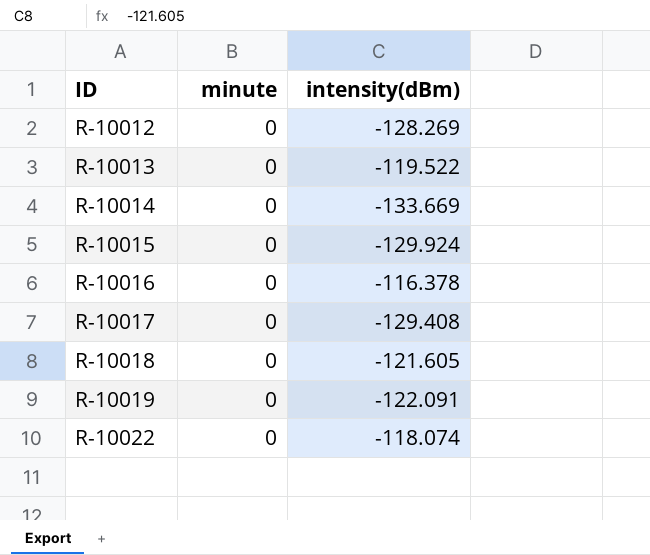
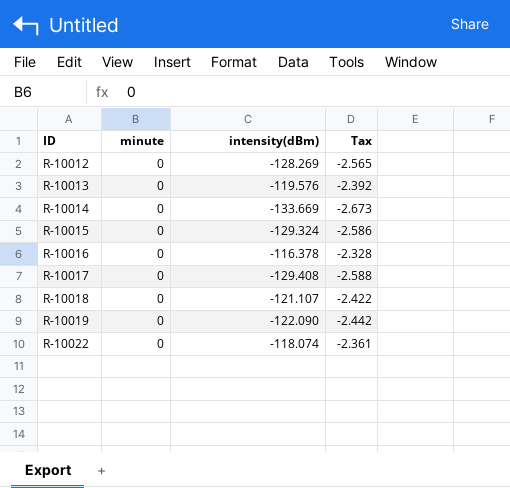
column Tax | formula: none -> [intensity(dBm)] * 0.02
R-10013 | intensity(dBm): -119.522 -> -119.576
R-10015 | intensity(dBm): -129.924 -> -129.324
R-10018 | intensity(dBm): -121.605 -> -121.107
R-10019 | intensity(dBm): -122.091 -> -122.090

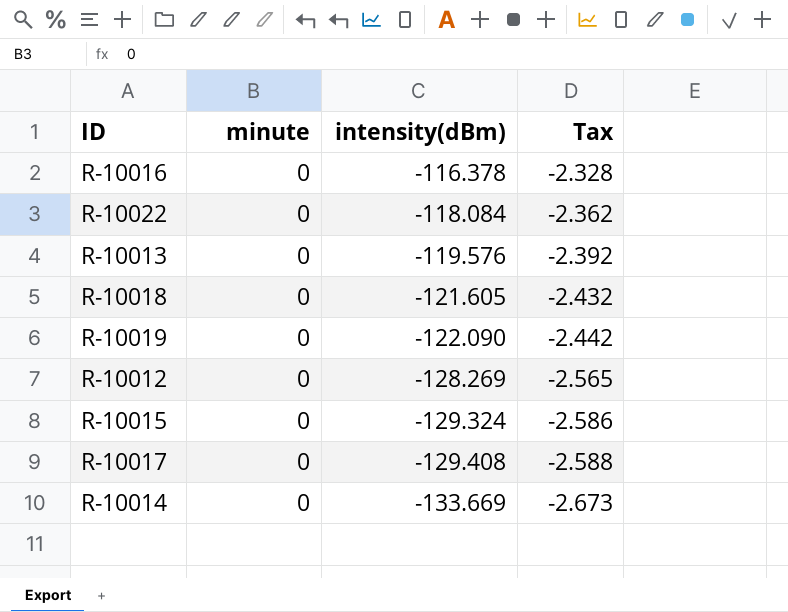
row order: ID ascending -> intensity(dBm) descending
R-10022 | intensity(dBm): -118.074 -> -118.084
R-10022 | Tax: -2.361 -> -2.362
R-10018 | intensity(dBm): -121.107 -> -121.605
R-10018 | Tax: -2.422 -> -2.432

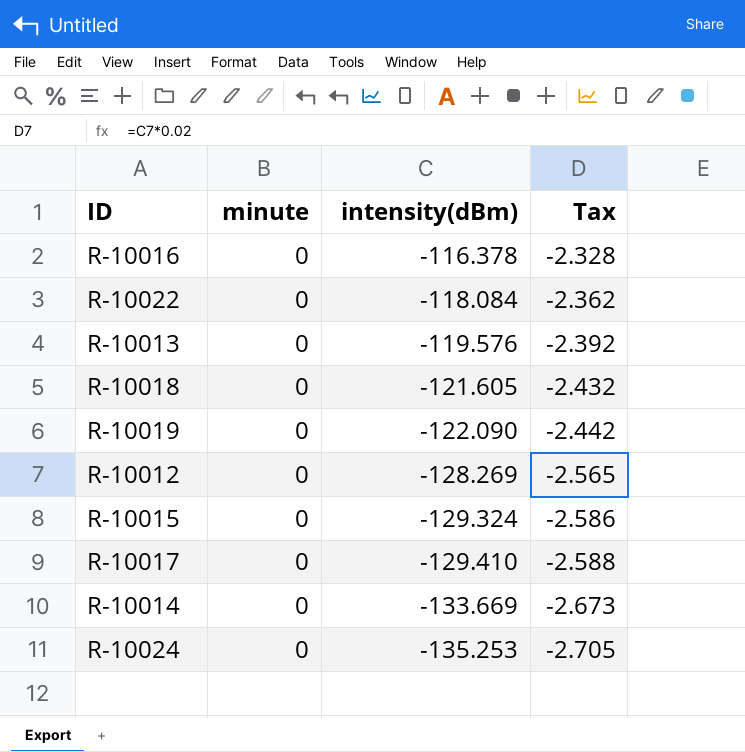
R-10017 | intensity(dBm): -129.408 -> -129.410
row R-10024: none -> 0 | -135.253 | -2.705

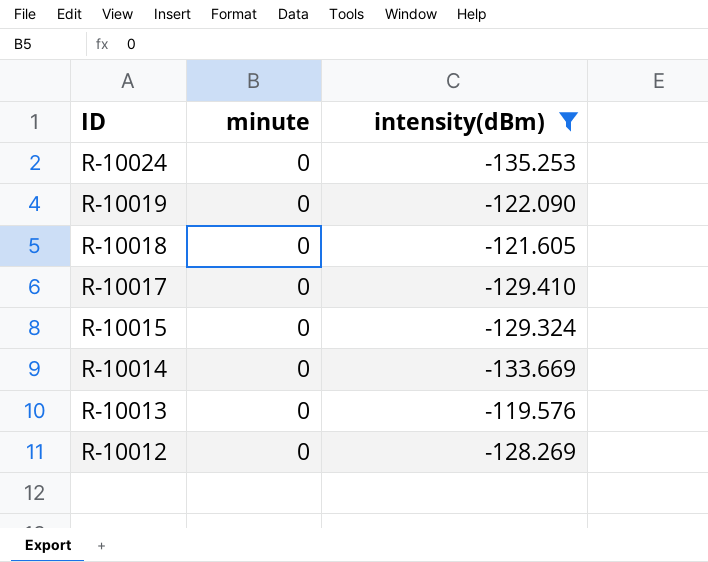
filter: none -> intensity(dBm) <= -119.576
row order: intensity(dBm) descending -> ID descending
column Tax | formula: [intensity(dBm)] * 0.02 -> none

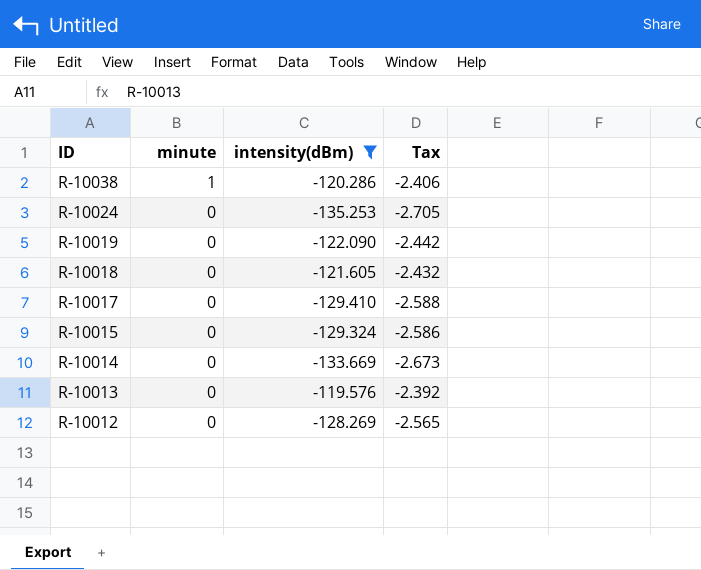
column Tax | formula: none -> [intensity(dBm)] * 0.02
row R-10038: none -> 1 | -120.286 | -2.406

